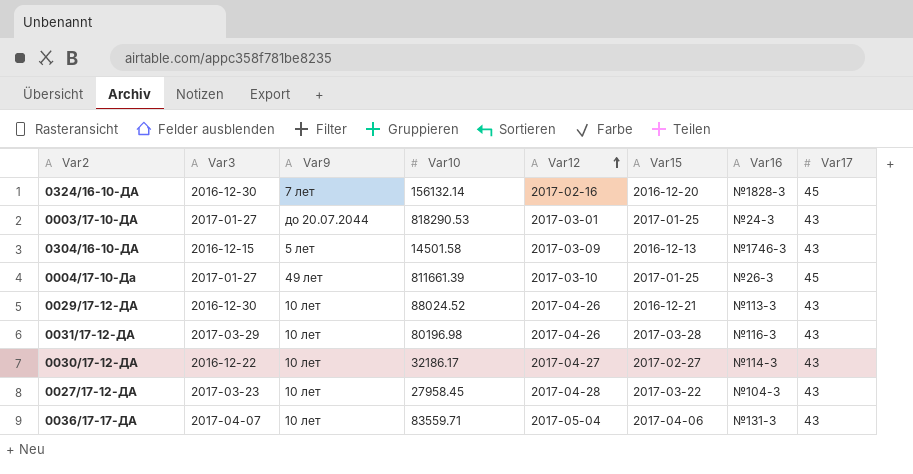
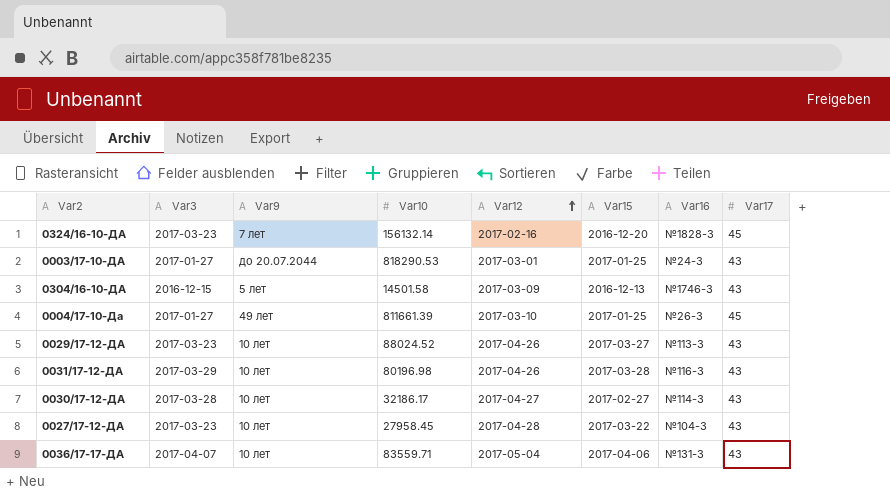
0324/16-10-ДА | Var3: 2016-12-30 -> 2017-03-23
0029/17-12-ДА | Var3: 2016-12-30 -> 2017-03-23
0029/17-12-ДА | Var15: 2016-12-21 -> 2017-03-27
0030/17-12-ДА | Var3: 2016-12-22 -> 2017-03-28

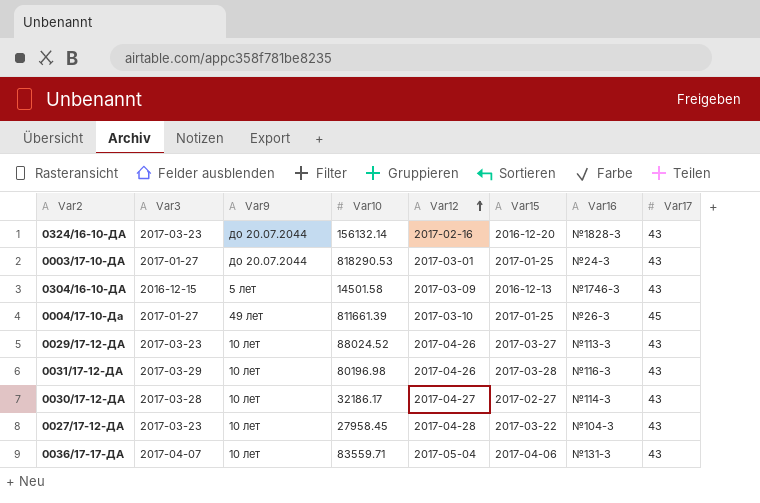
0324/16-10-ДА | Var9: 7 лет -> до 20.07.2044
0324/16-10-ДА | Var17: 45 -> 43

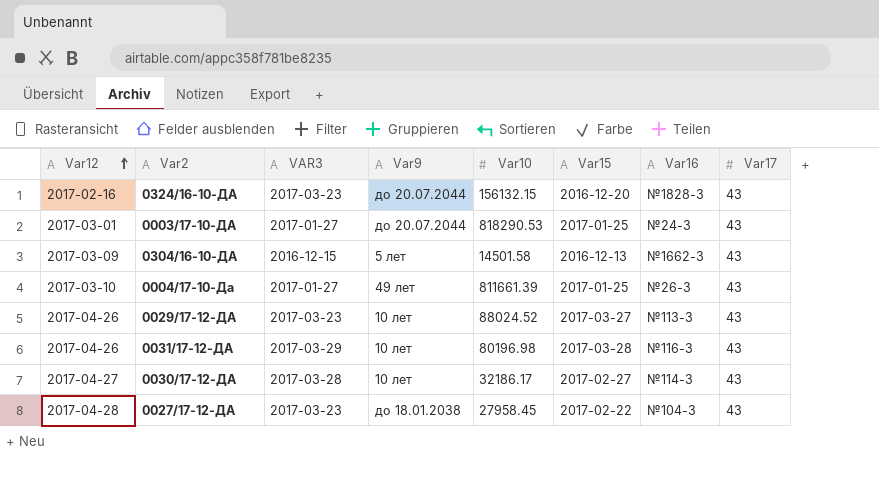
column Var12 | position: 5 -> 1
column name: Var3 -> VAR3
row 0036/17-17-ДА: 2017-04-07 | 10 лет | 83559.71 | 2017-05-04 | 2017-04-06 | №131-З | 43 -> none
0324/16-10-ДА | Var10: 156132.14 -> 156132.15
0304/16-10-ДА | Var16: №1746-З -> №1662-З
0004/17-10-Да | Var17: 45 -> 43
0027/17-12-ДА | Var9: 10 лет -> до 18.01.2038
0027/17-12-ДА | Var15: 2017-03-22 -> 2017-02-22

